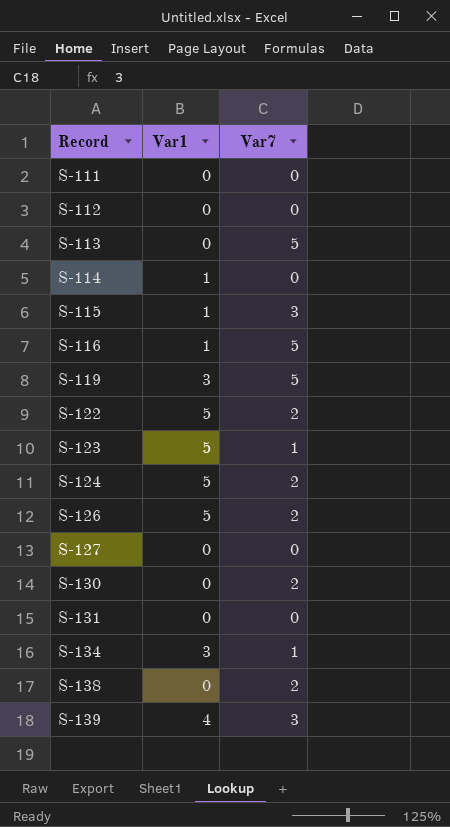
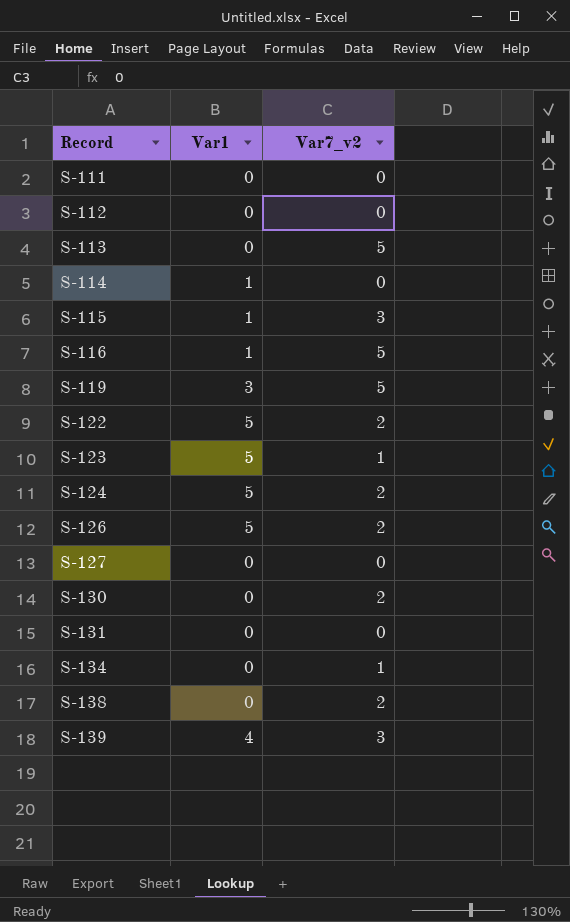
column name: Var7 -> Var7_v2
S-134 | Var1: 3 -> 0

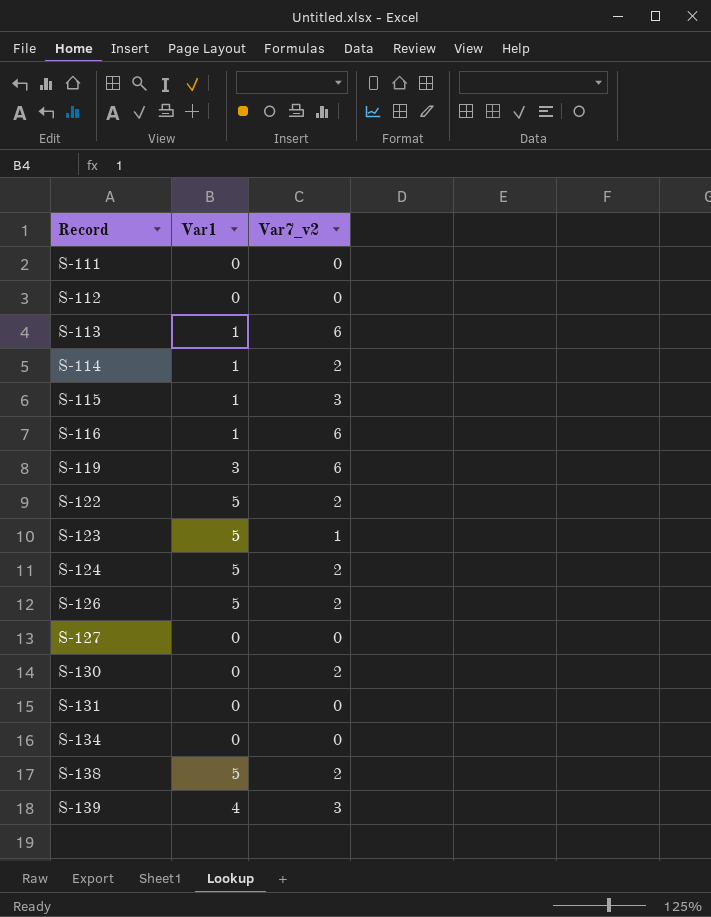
S-113 | Var1: 0 -> 1
S-113 | Var7_v2: 5 -> 6
S-114 | Var7_v2: 0 -> 2
S-116 | Var7_v2: 5 -> 6
S-119 | Var7_v2: 5 -> 6
S-134 | Var7_v2: 1 -> 0
S-138 | Var1: 0 -> 5

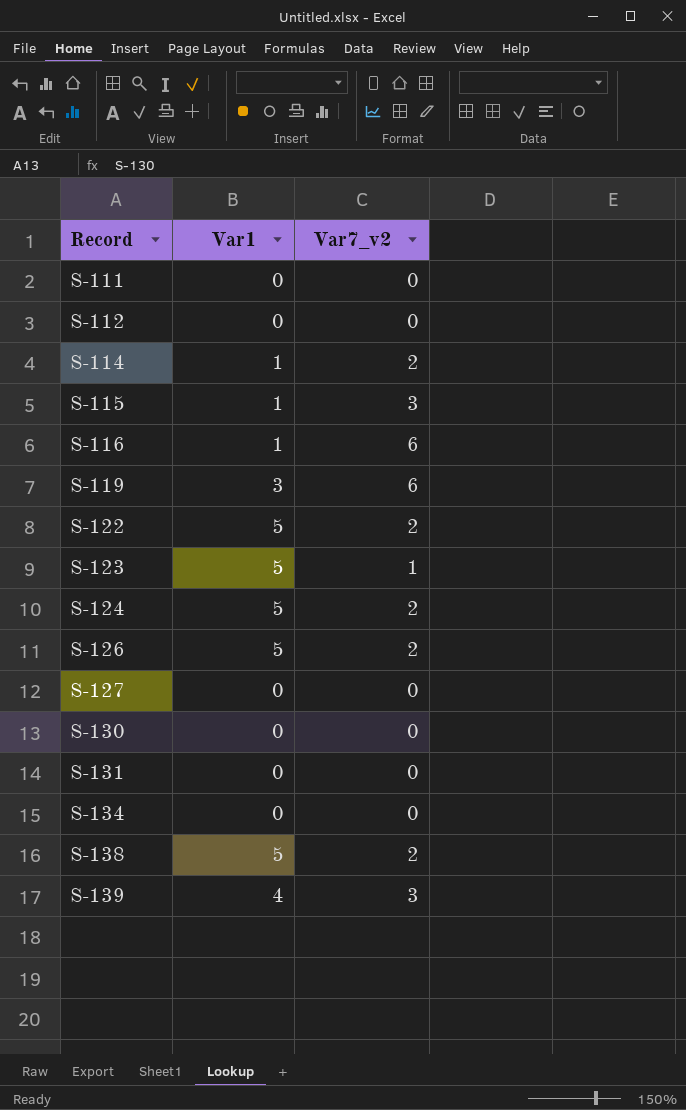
row S-113: 1 | 6 -> none
S-130 | Var7_v2: 2 -> 0

